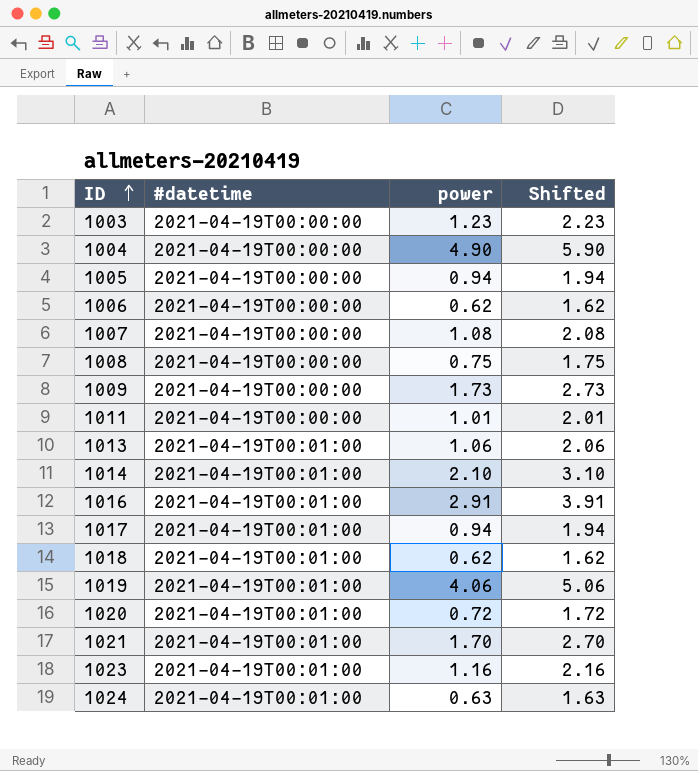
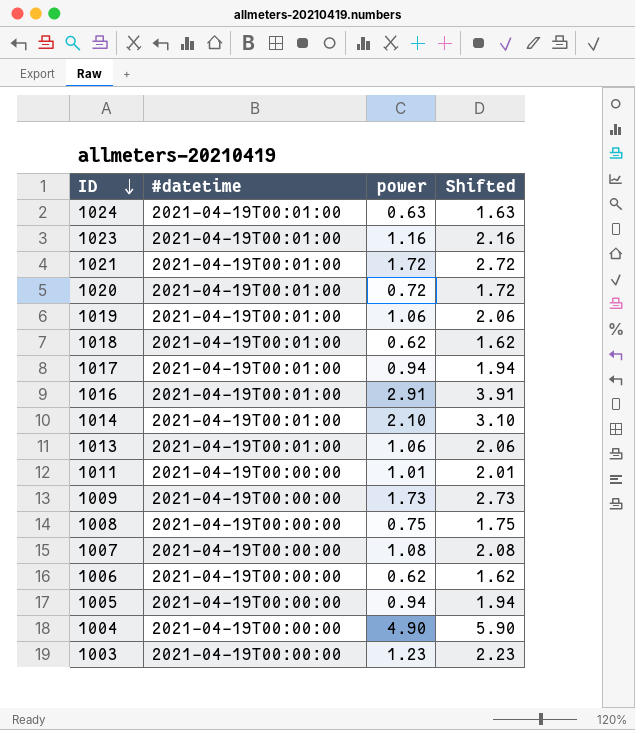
row order: ID ascending -> ID descending
1021 | power: 1.70 -> 1.72
1021 | Shifted: 2.70 -> 2.72
1019 | power: 4.06 -> 1.06
1019 | Shifted: 5.06 -> 2.06

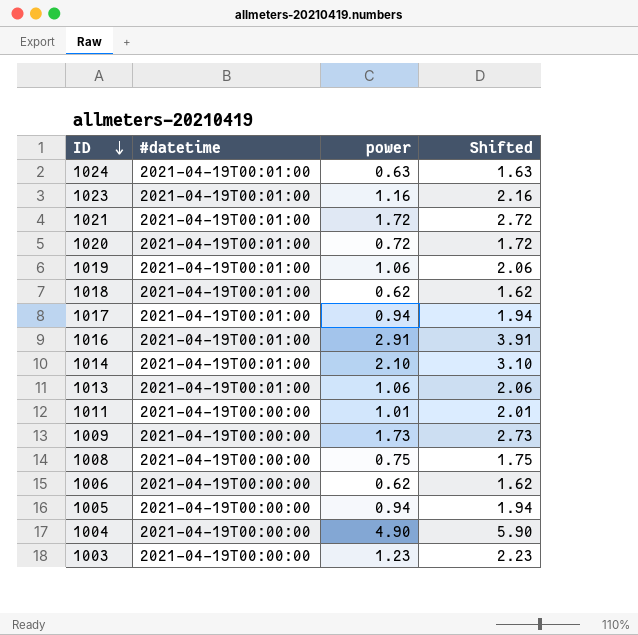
row 1007: 2021-04-19T00:00:00 | 1.08 | 2.08 -> none

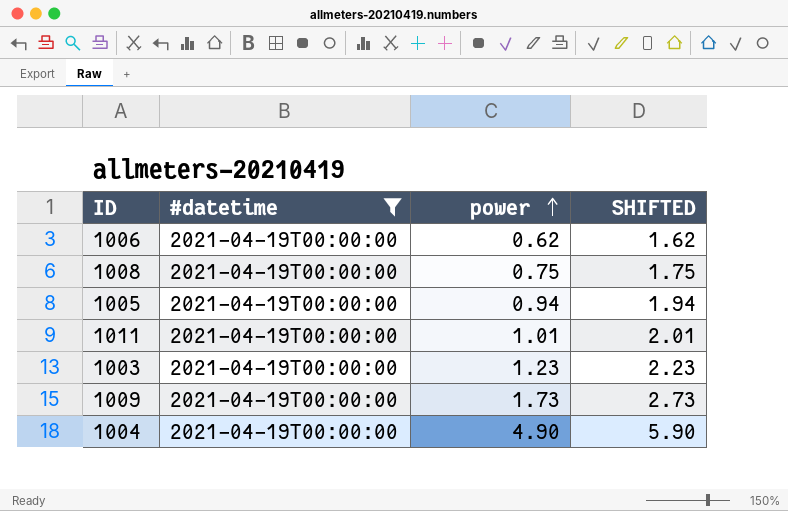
filter: none -> #datetime = 2021-04-19T00:00:00
row order: ID descending -> power ascending
column name: Shifted -> SHIFTED

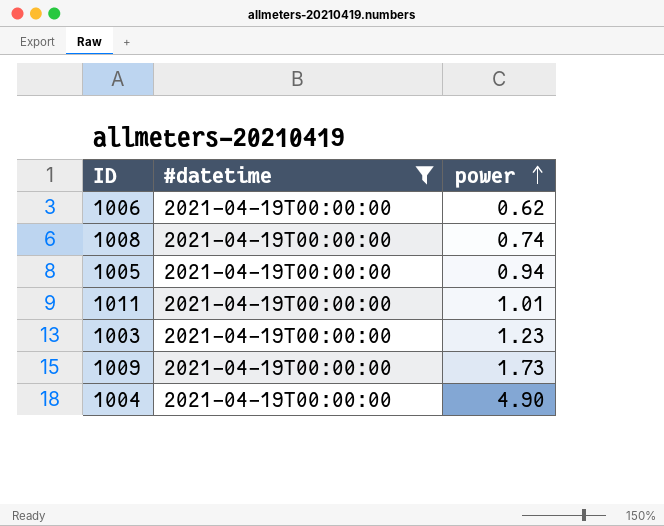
column SHIFTED | formula: [power] + 1 -> none
1008 | power: 0.75 -> 0.74

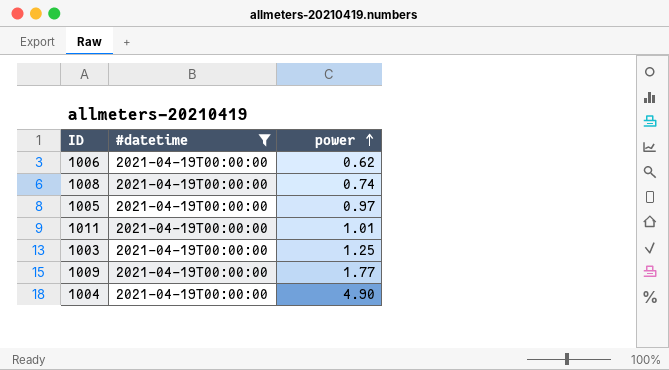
1005 | power: 0.94 -> 0.97
1003 | power: 1.23 -> 1.25
1009 | power: 1.73 -> 1.77

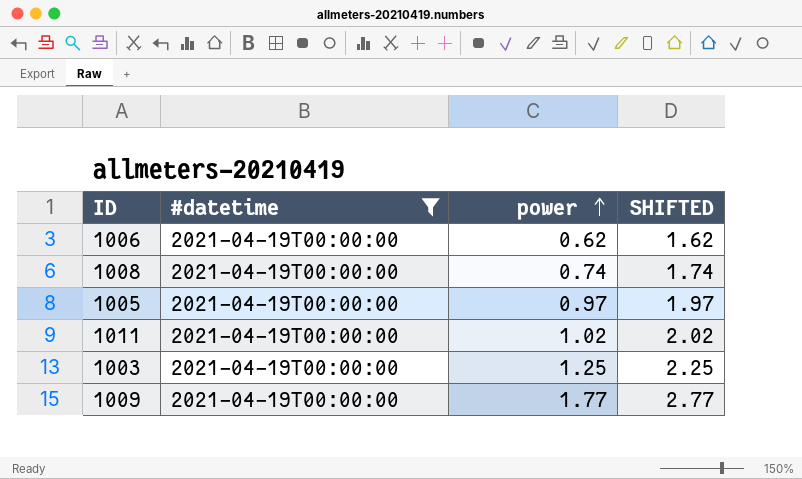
column SHIFTED | formula: none -> [power] + 1
row 1004: 2021-04-19T00:00:00 | 4.90 -> none
1011 | power: 1.01 -> 1.02

